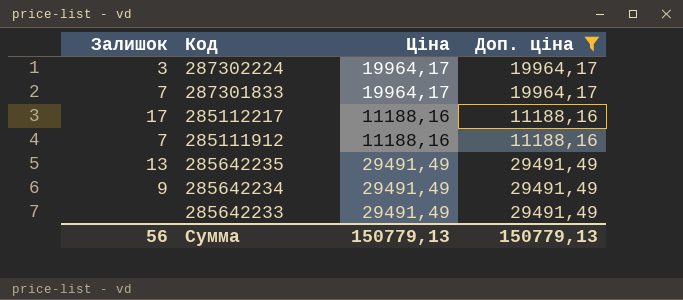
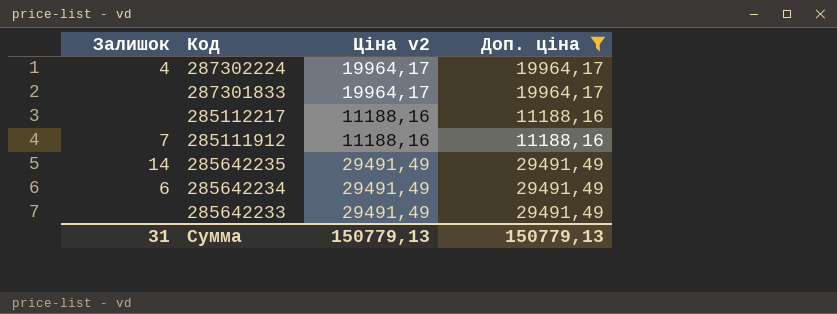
column name: Ціна -> Ціна v2
287302224 | Залишок: 3 -> 4
287301833 | Залишок: 7 -> none
285112217 | Залишок: 17 -> none
285642235 | Залишок: 13 -> 14
285642234 | Залишок: 9 -> 6
Сумма | Залишок: 56 -> 31

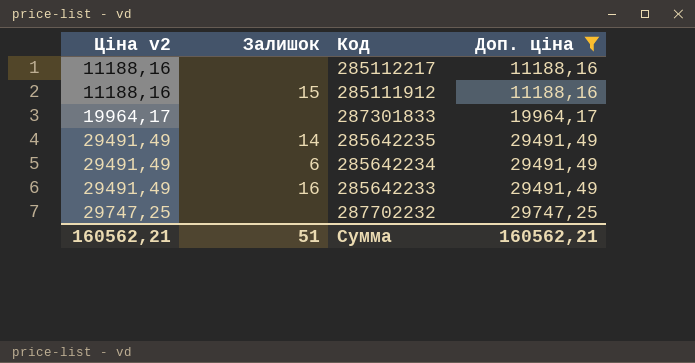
row order: none -> Ціна v2 ascending
column Ціна v2 | position: 3 -> 1
row 287302224: 4 | 19964,17 | 19964,17 -> none
285111912 | Залишок: 7 -> 15
285642233 | Залишок: none -> 16
row 287702232: none -> 29747,25 | none | 29747,25
Сумма | Ціна v2: 150779,13 -> 160562,21
Сумма | Залишок: 31 -> 51
Сумма | Доп. ціна: 150779,13 -> 160562,21

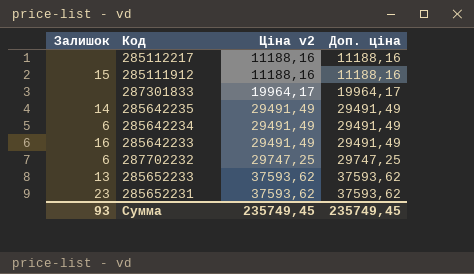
filter: Доп. ціна != 37593,62 -> none
column Ціна v2 | position: 1 -> 3
287702232 | Залишок: none -> 6
Сумма | Залишок: 51 -> 93
Сумма | Ціна v2: 160562,21 -> 235749,45
Сумма | Доп. ціна: 160562,21 -> 235749,45

